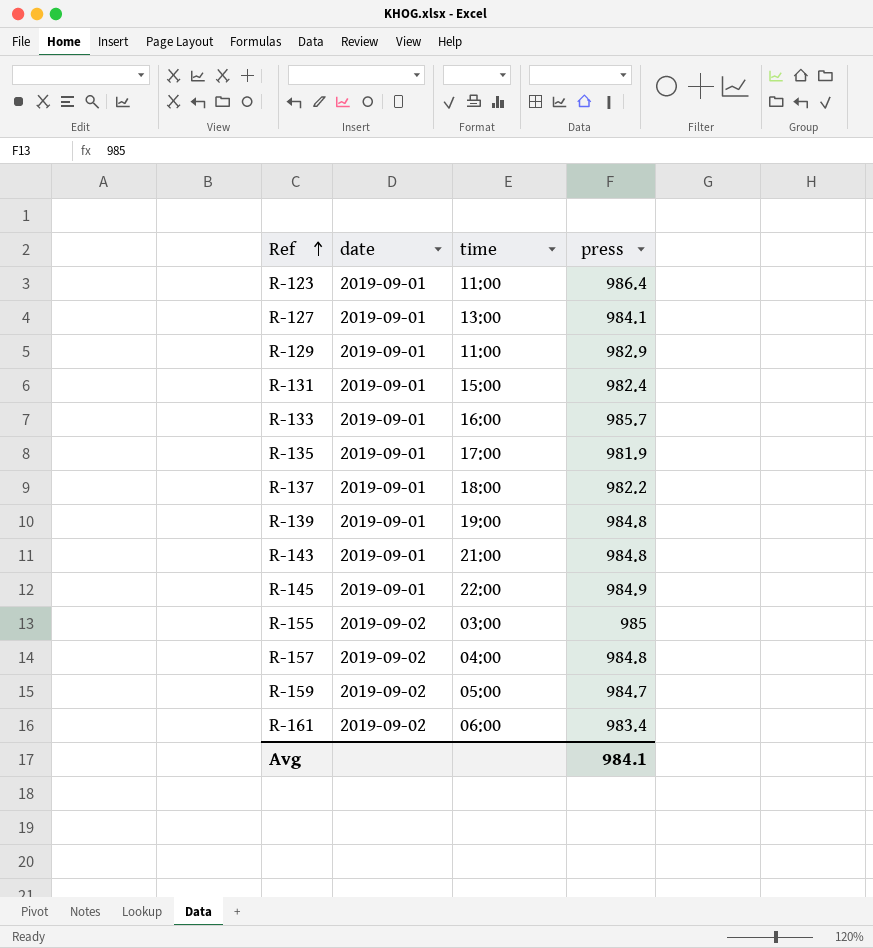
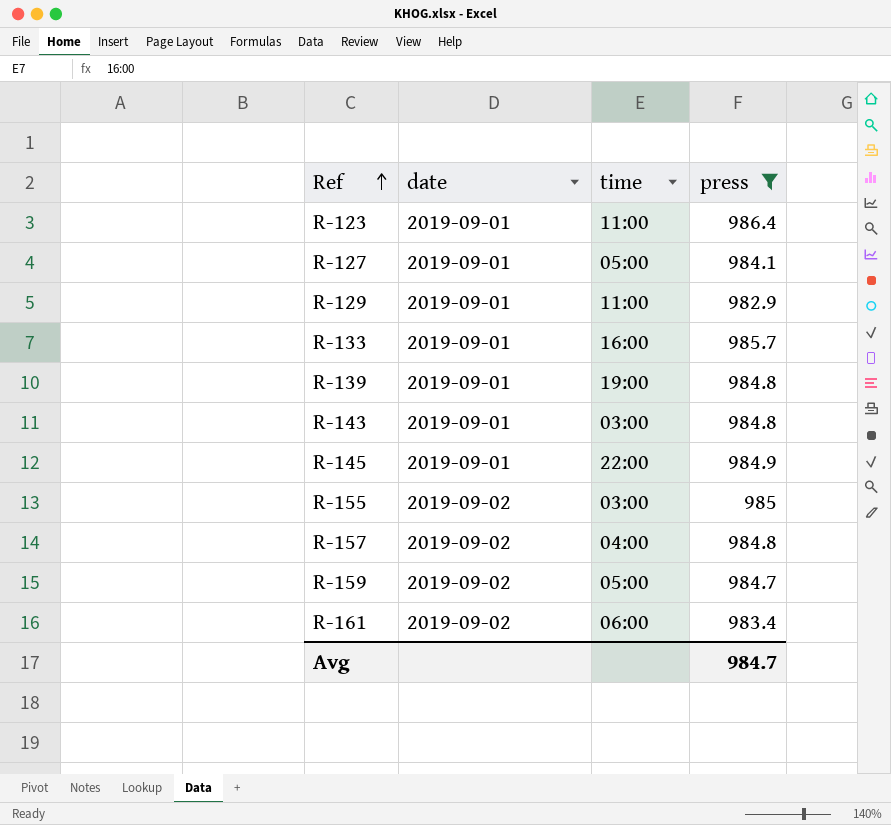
filter: none -> press >= 982.9
R-127 | time: 13:00 -> 05:00
R-143 | time: 21:00 -> 03:00
Avg | press: 984.1 -> 984.7

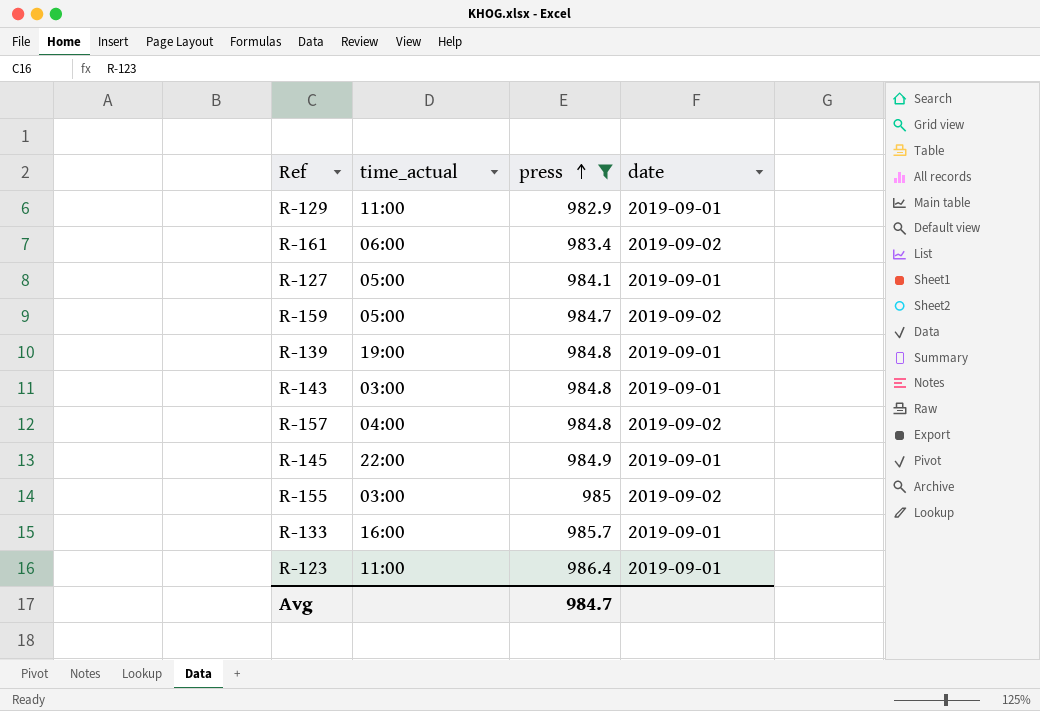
row order: Ref ascending -> press ascending
column name: time -> time_actual
column date | position: 2 -> 4

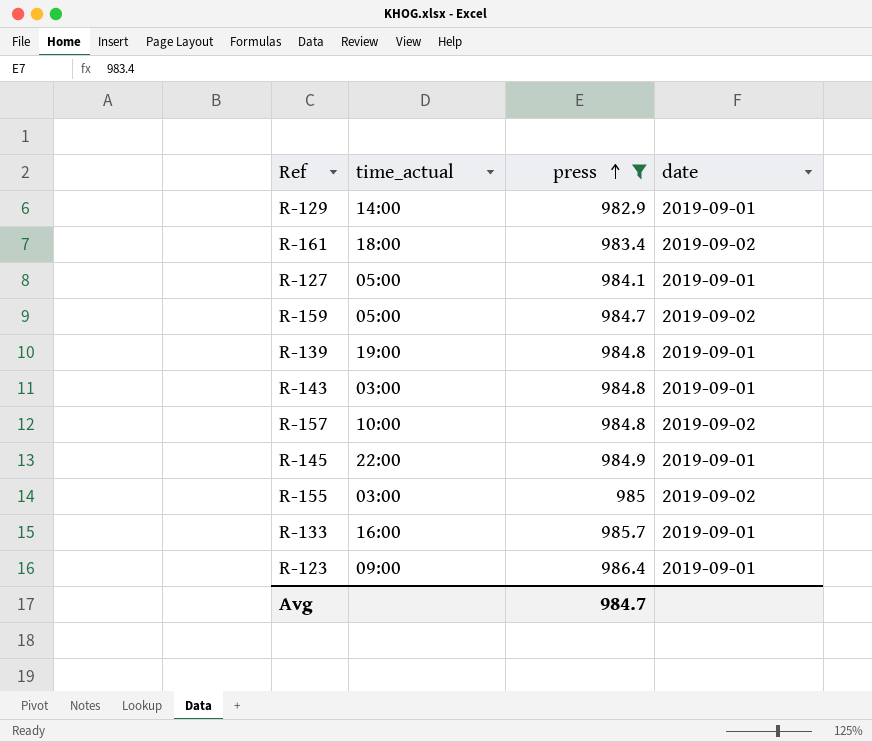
R-129 | time_actual: 11:00 -> 14:00
R-161 | time_actual: 06:00 -> 18:00
R-157 | time_actual: 04:00 -> 10:00
R-123 | time_actual: 11:00 -> 09:00

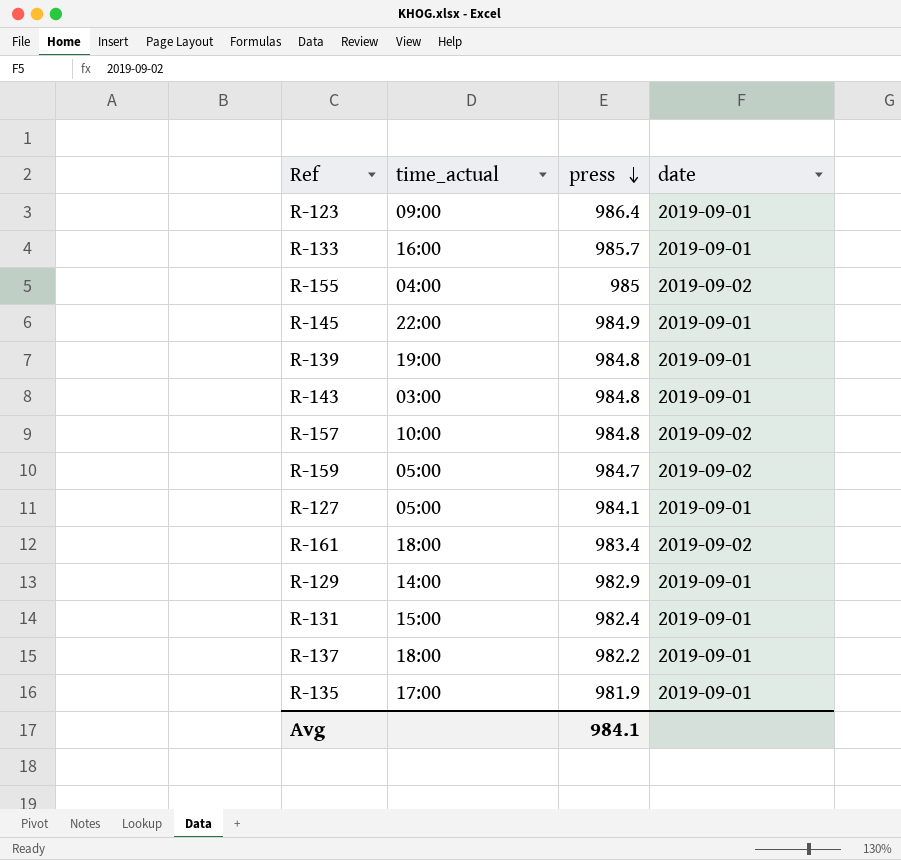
filter: press >= 982.9 -> none
row order: press ascending -> press descending
R-155 | time_actual: 03:00 -> 04:00
Avg | press: 984.7 -> 984.1

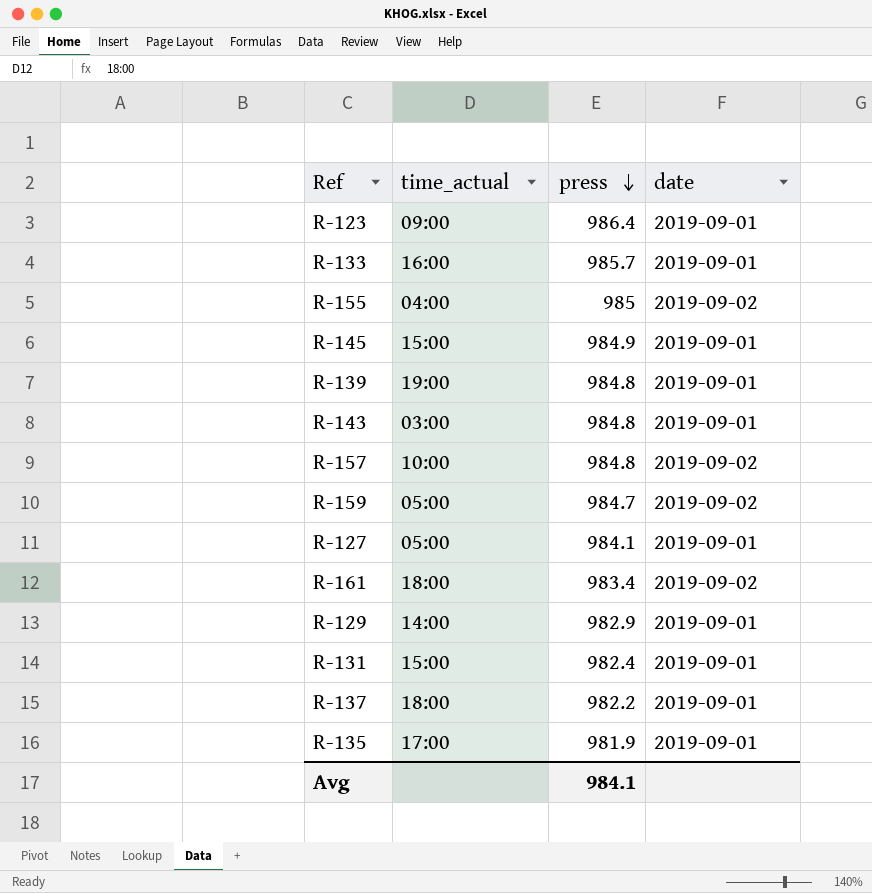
R-145 | time_actual: 22:00 -> 15:00

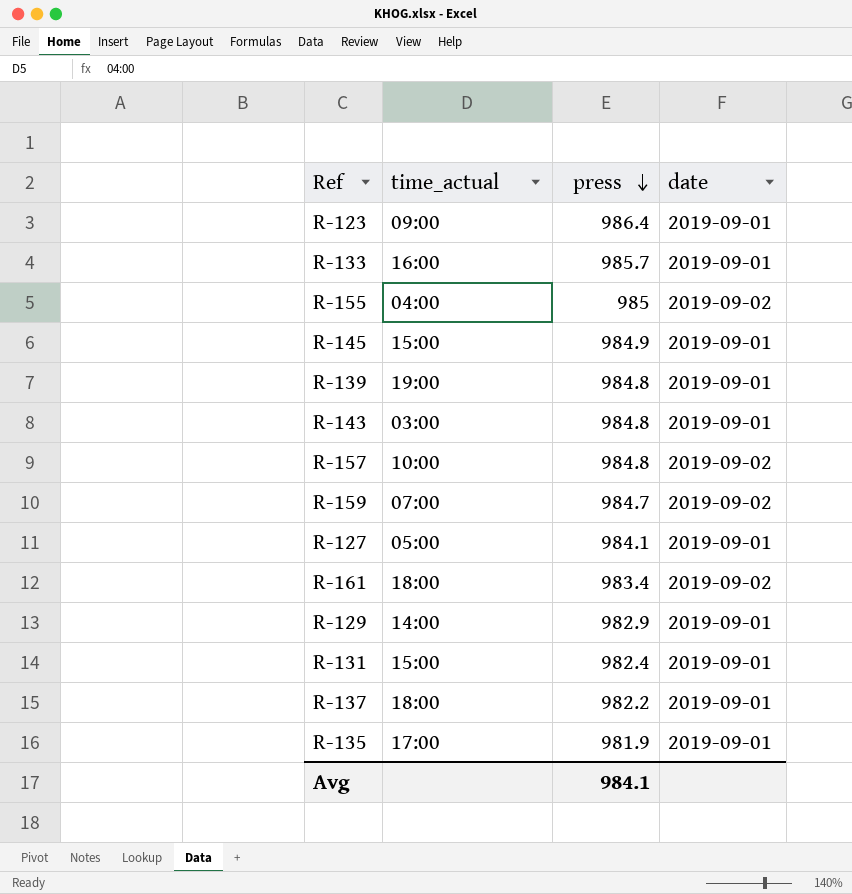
R-159 | time_actual: 05:00 -> 07:00

